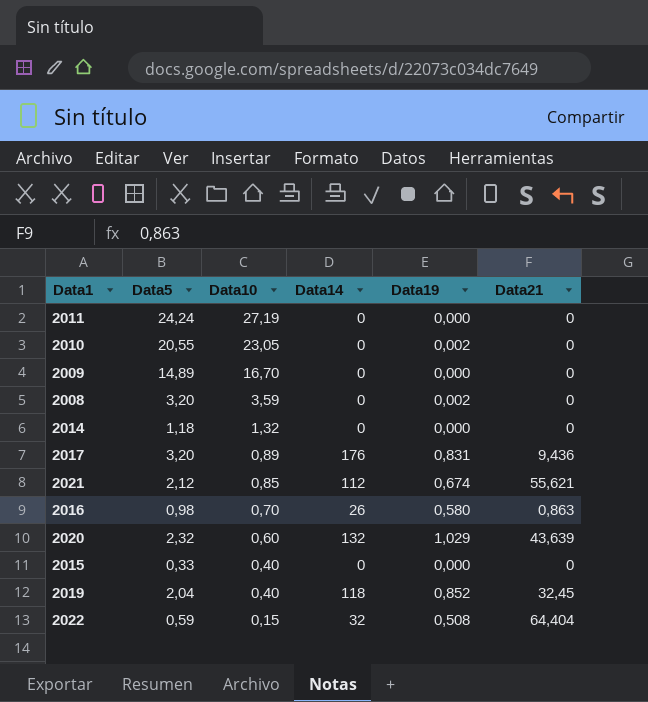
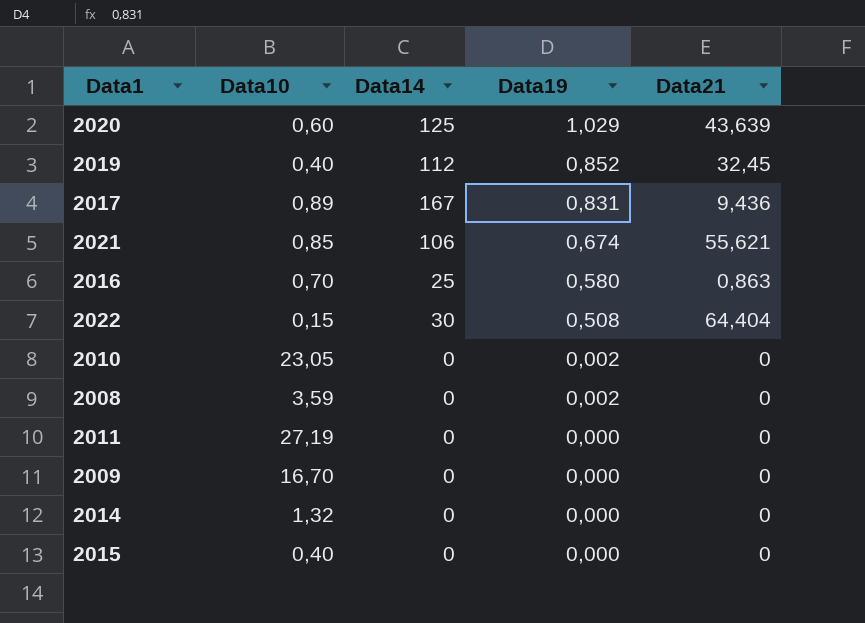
row order: Data10 descending -> Data19 descending
column Data5 | position: 2 -> none
2020 | Data14: 132 -> 125
2019 | Data14: 118 -> 112
2017 | Data14: 176 -> 167
2021 | Data14: 112 -> 106
2016 | Data14: 26 -> 25
2022 | Data14: 32 -> 30

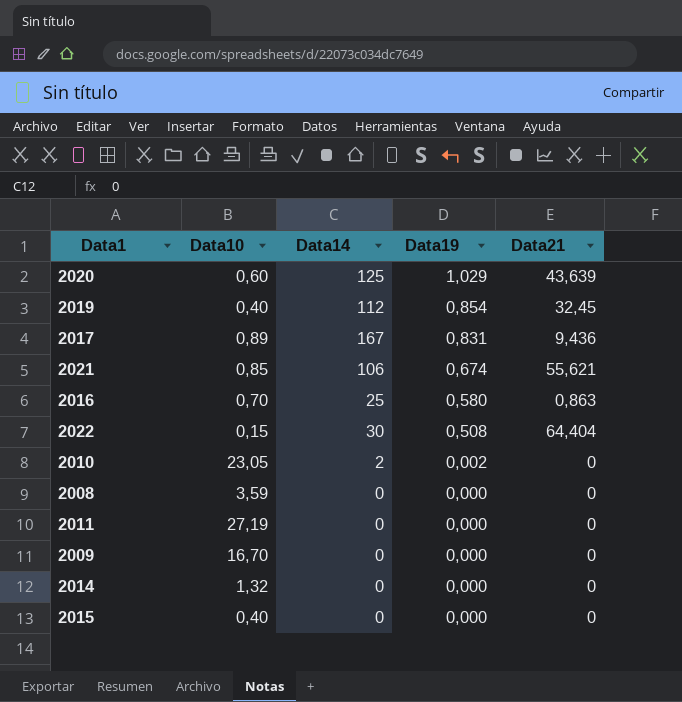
2019 | Data19: 0,852 -> 0,854
2010 | Data14: 0 -> 2
2008 | Data19: 0,002 -> 0,000

